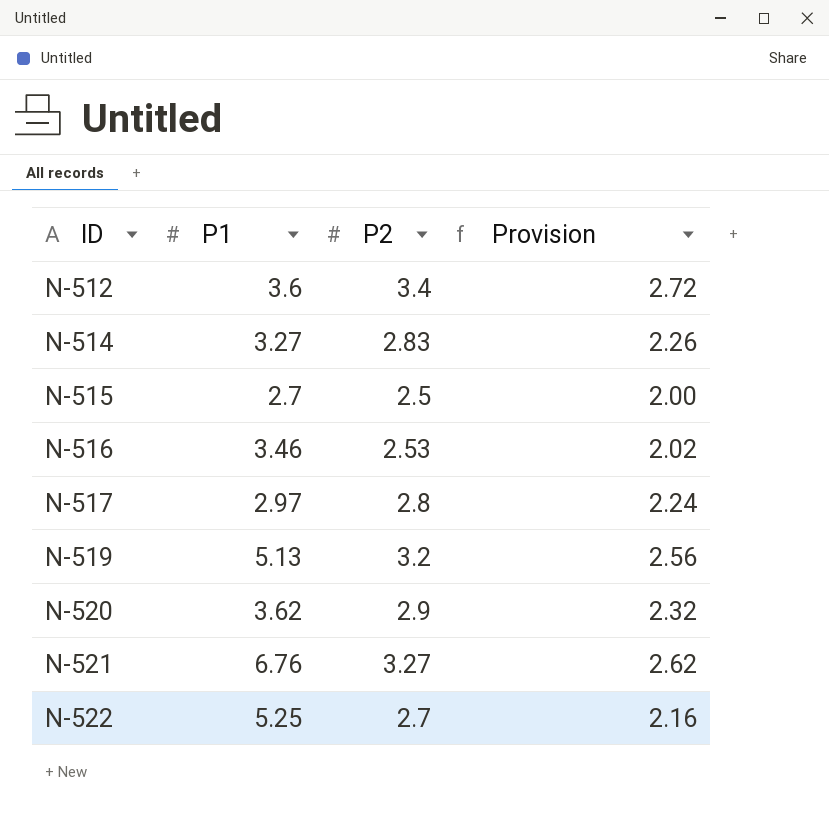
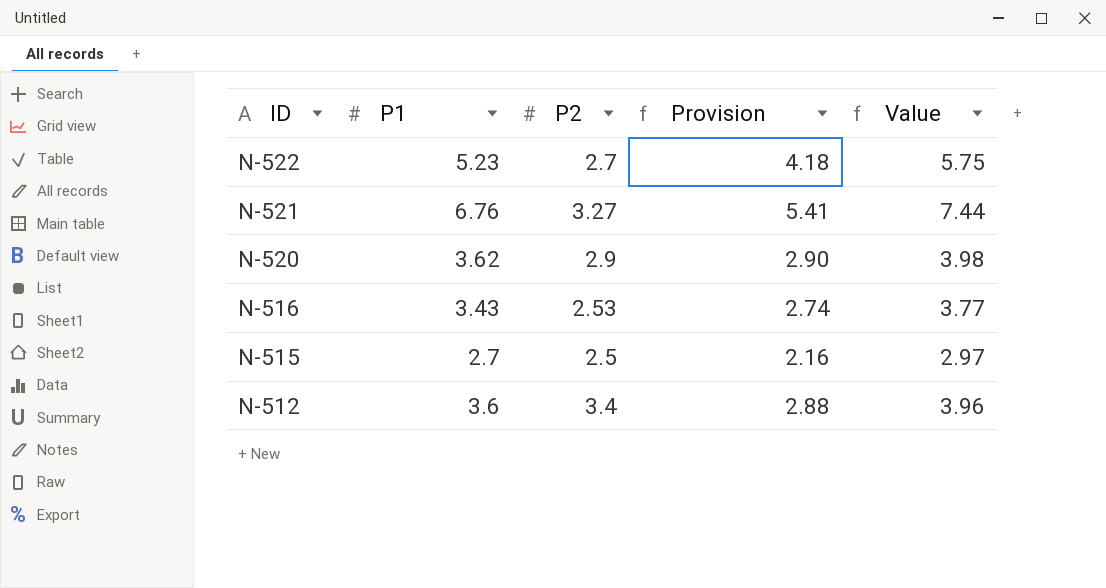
row order: ID ascending -> ID descending
column Provision | formula: [P2] * 0.8 -> [P1] * 0.8
column Value | formula: none -> [P1] * 1.1
row N-514: 3.27 | 2.83 | 2.26 -> none
row N-517: 2.97 | 2.8 | 2.24 -> none
row N-519: 5.13 | 3.2 | 2.56 -> none
N-522 | P1: 5.25 -> 5.23
N-516 | P1: 3.46 -> 3.43

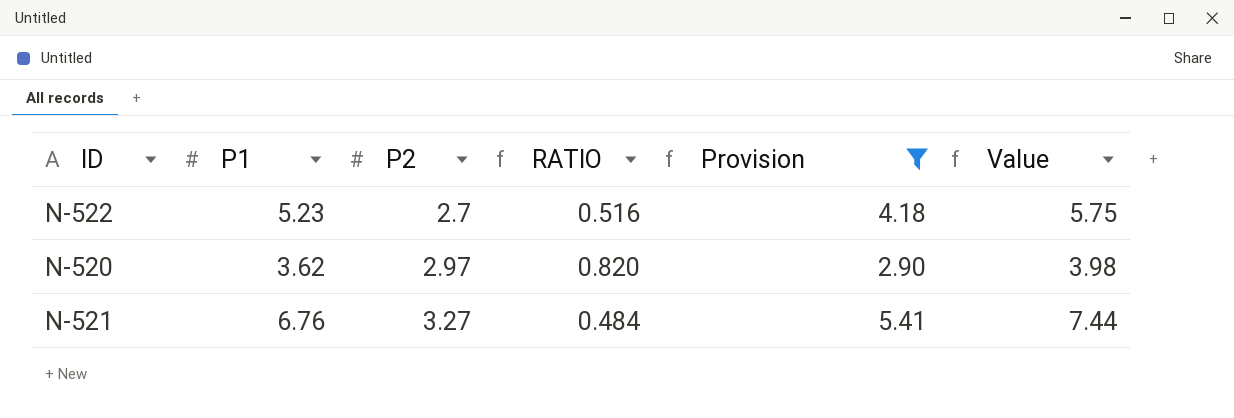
filter: none -> Provision >= 2.90
row order: ID descending -> P2 ascending
column RATIO | formula: none -> [P2] / [P1]
N-520 | P2: 2.9 -> 2.97

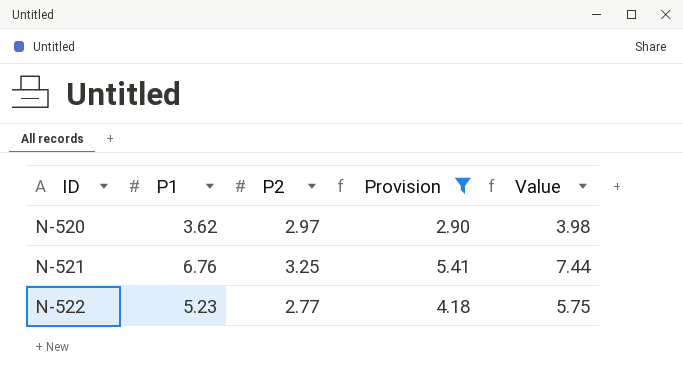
row order: P2 ascending -> ID ascending
column RATIO | formula: [P2] / [P1] -> none
N-521 | P2: 3.27 -> 3.25
N-522 | P2: 2.7 -> 2.77

